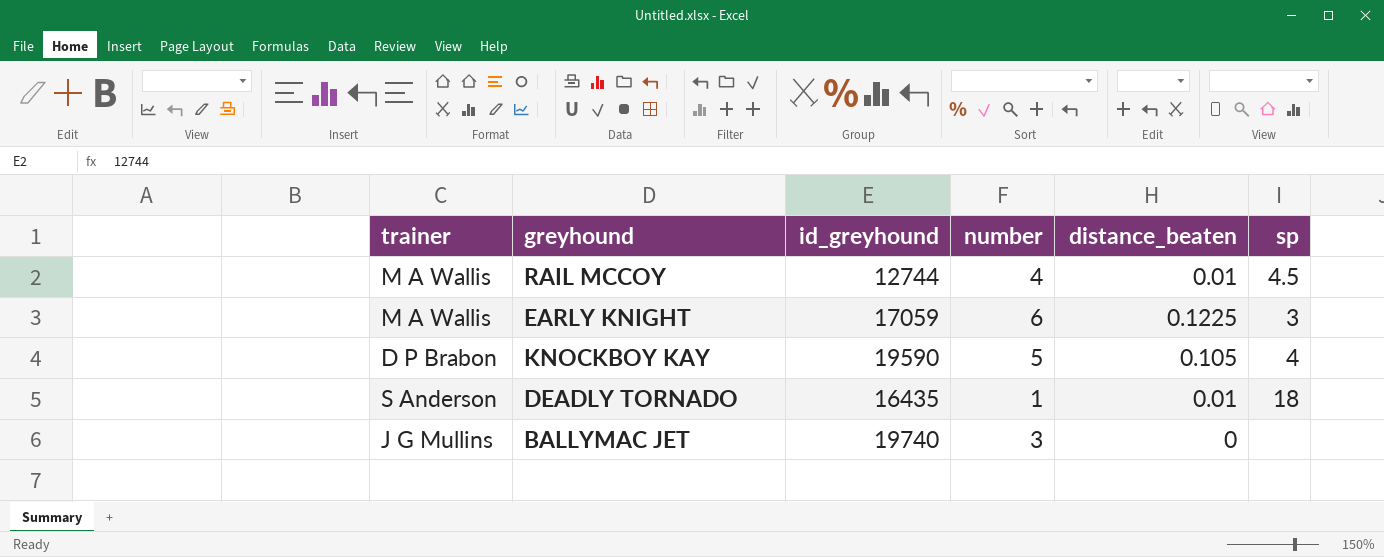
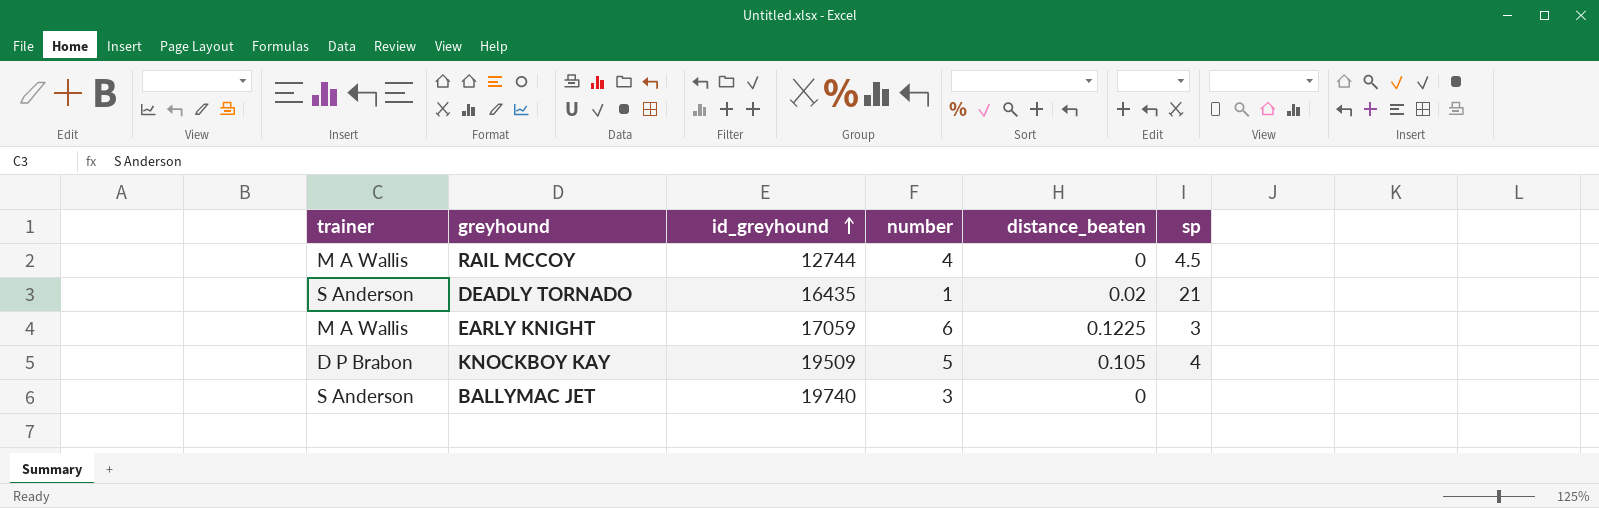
row order: none -> id_greyhound ascending
RAIL MCCOY | distance_beaten: 0.01 -> 0
DEADLY TORNADO | distance_beaten: 0.01 -> 0.02
DEADLY TORNADO | sp: 18 -> 21
KNOCKBOY KAY | id_greyhound: 19590 -> 19509
BALLYMAC JET | trainer: J G Mullins -> S Anderson

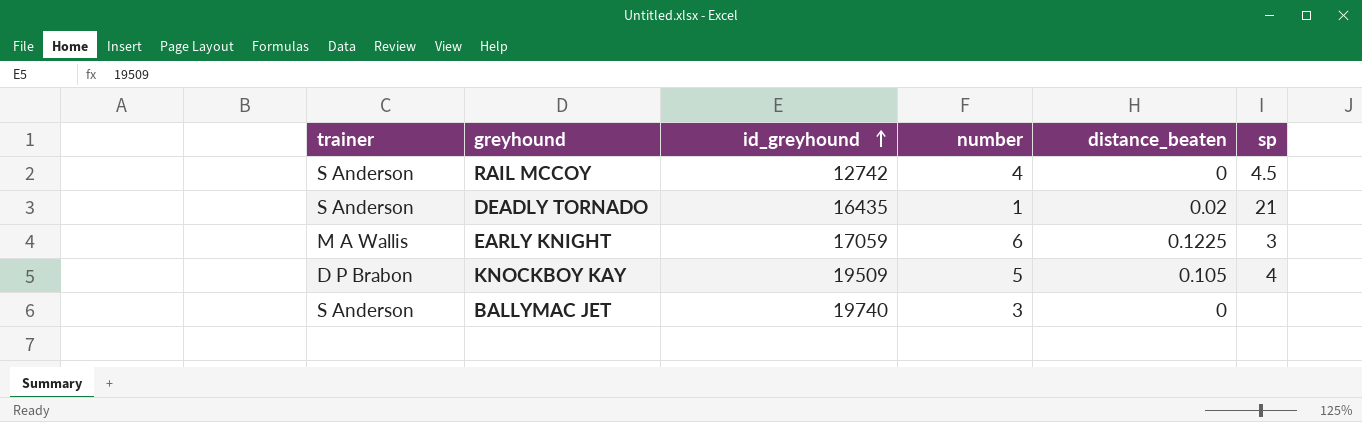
RAIL MCCOY | trainer: M A Wallis -> S Anderson
RAIL MCCOY | id_greyhound: 12744 -> 12742

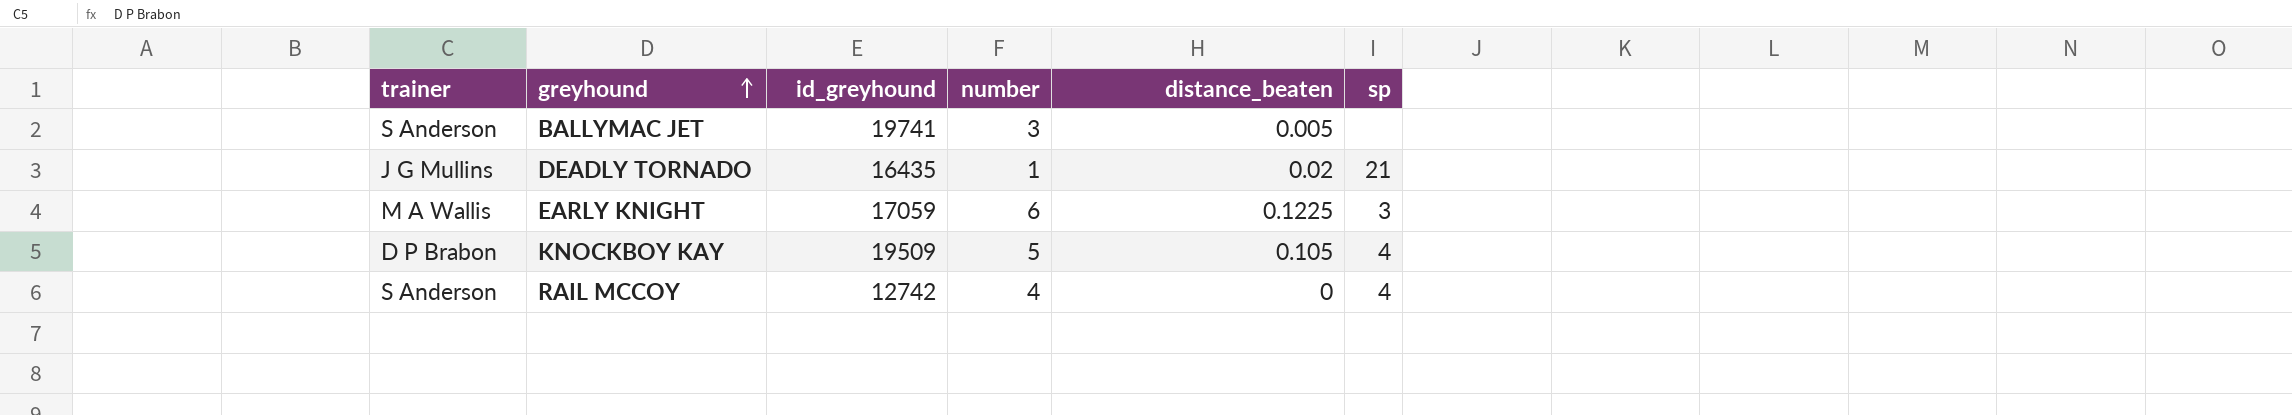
row order: id_greyhound ascending -> greyhound ascending
BALLYMAC JET | id_greyhound: 19740 -> 19741
BALLYMAC JET | distance_beaten: 0 -> 0.005
DEADLY TORNADO | trainer: S Anderson -> J G Mullins
RAIL MCCOY | sp: 4.5 -> 4

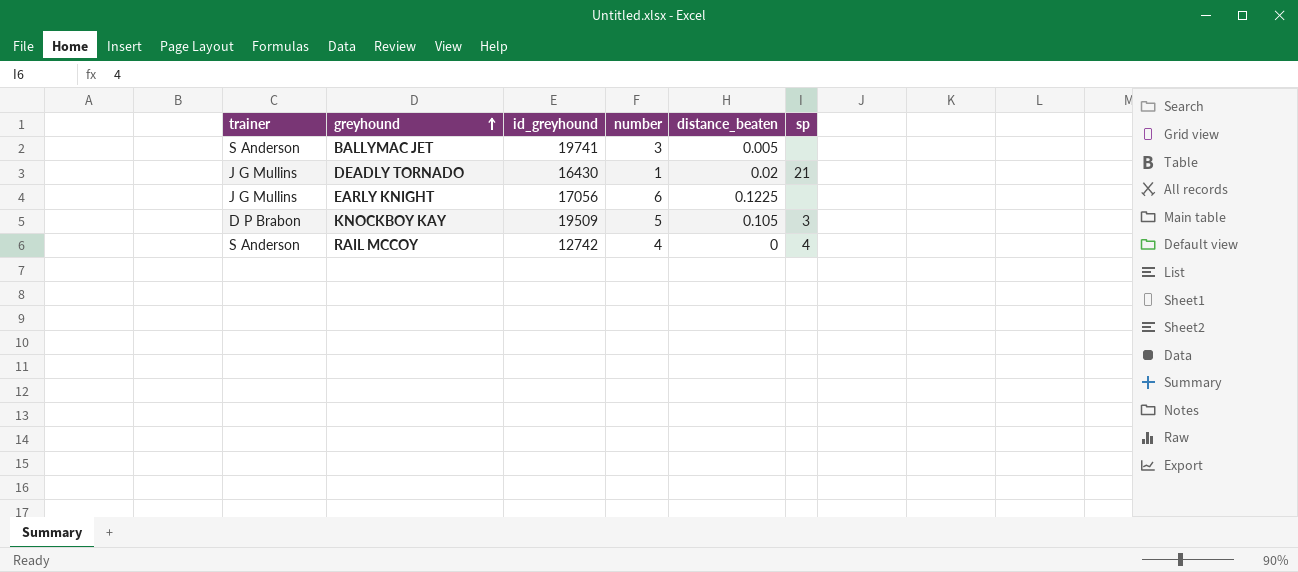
DEADLY TORNADO | id_greyhound: 16435 -> 16430
EARLY KNIGHT | trainer: M A Wallis -> J G Mullins
EARLY KNIGHT | id_greyhound: 17059 -> 17056
EARLY KNIGHT | sp: 3 -> none
KNOCKBOY KAY | sp: 4 -> 3

